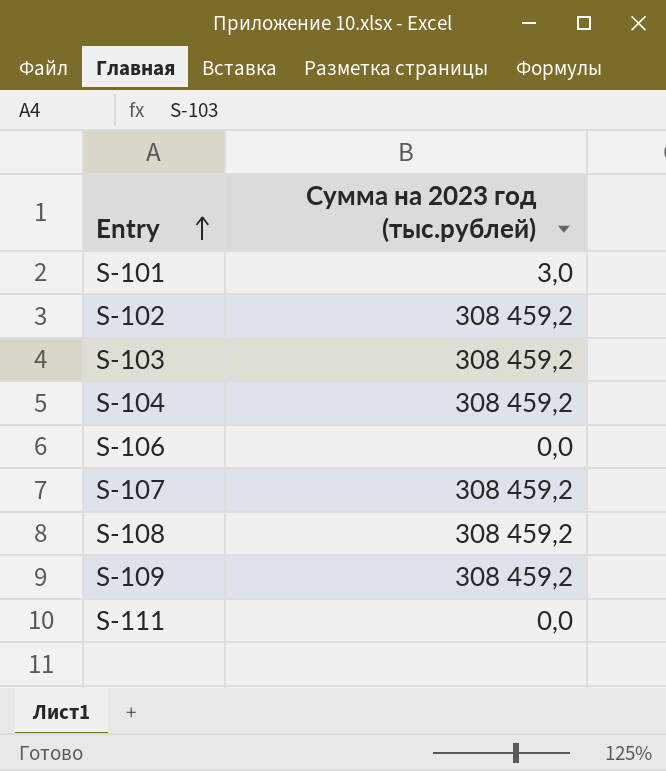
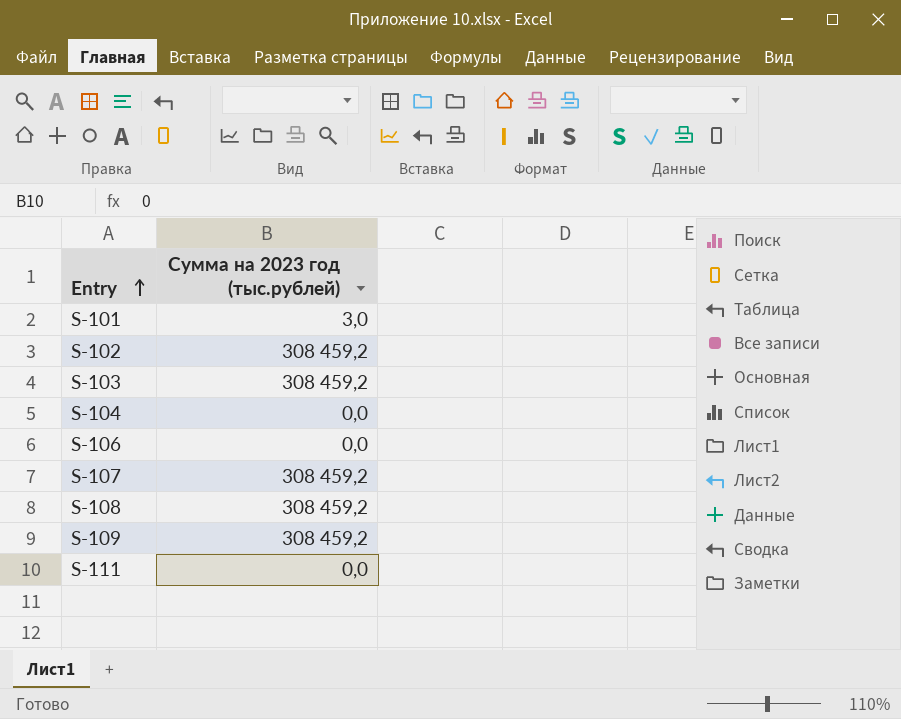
S-104 | Сумма на 2023 год (тыс.рублей): 308 459,2 -> 0,0

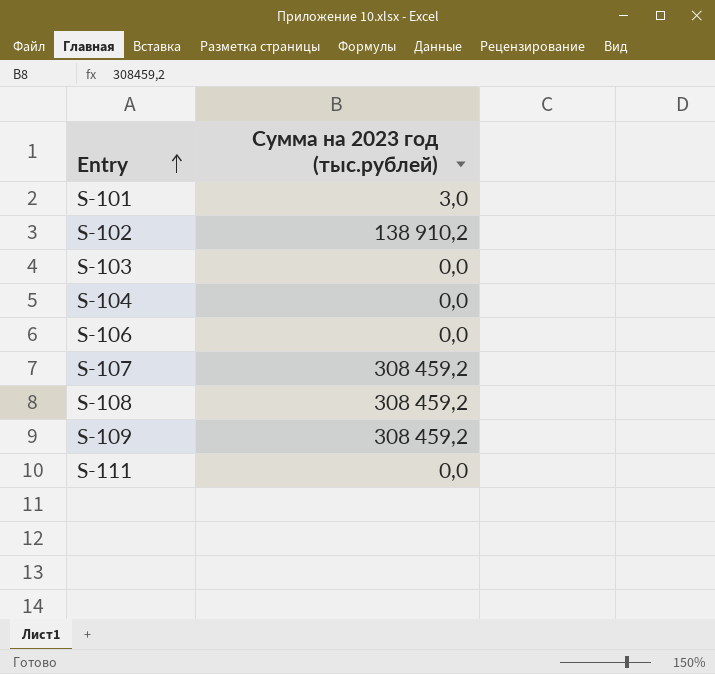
S-102 | Сумма на 2023 год (тыс.рублей): 308 459,2 -> 138 910,2
S-103 | Сумма на 2023 год (тыс.рублей): 308 459,2 -> 0,0

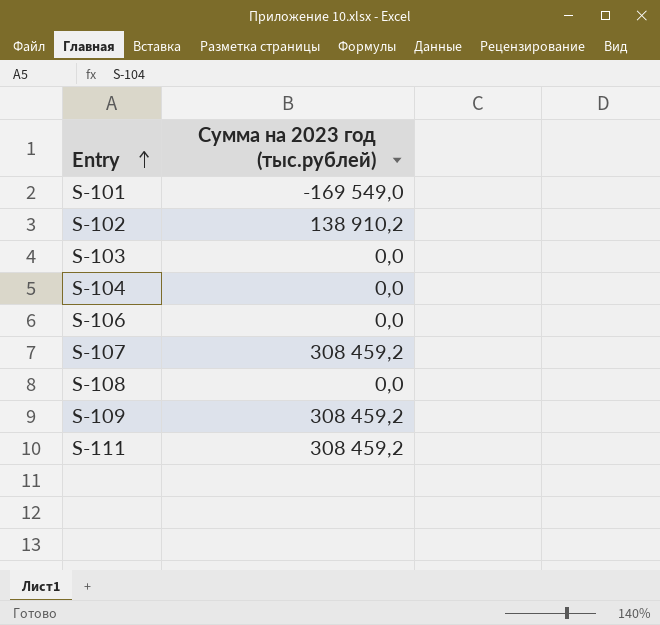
S-101 | Сумма на 2023 год (тыс.рублей): 3,0 -> -169 549,0
S-108 | Сумма на 2023 год (тыс.рублей): 308 459,2 -> 0,0
S-111 | Сумма на 2023 год (тыс.рублей): 0,0 -> 308 459,2

